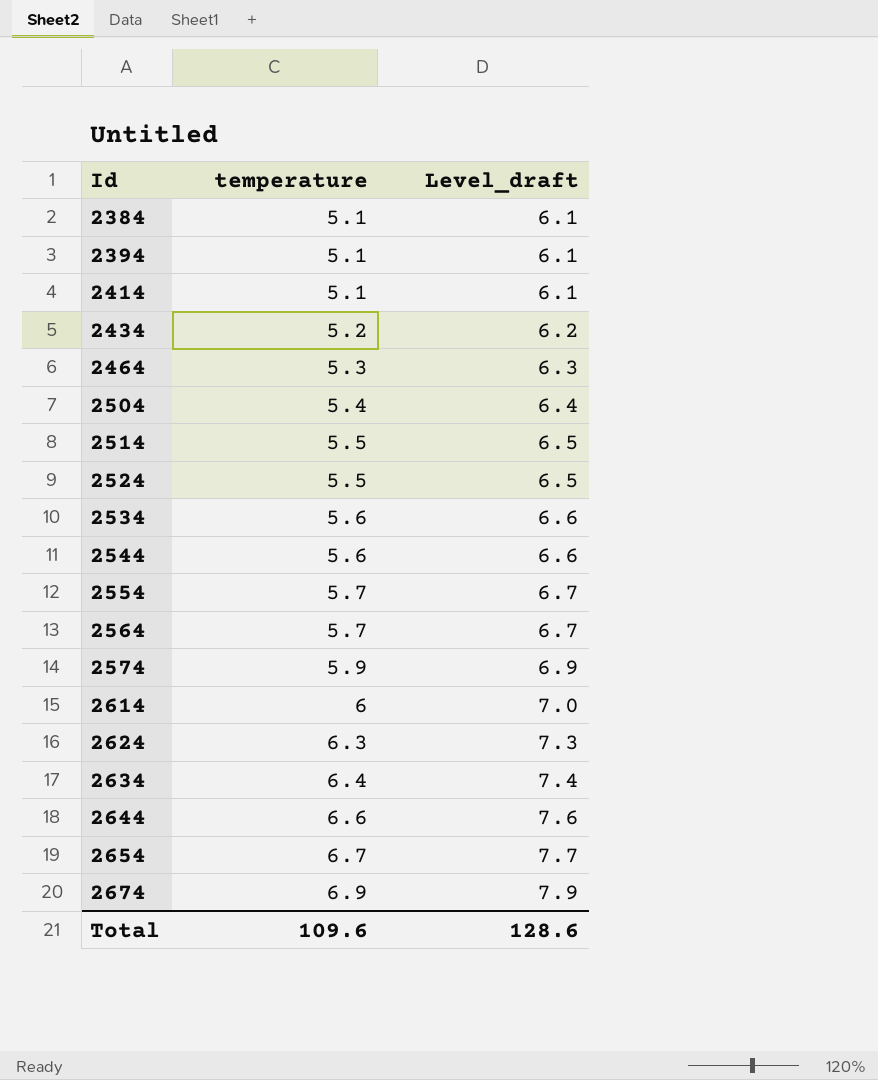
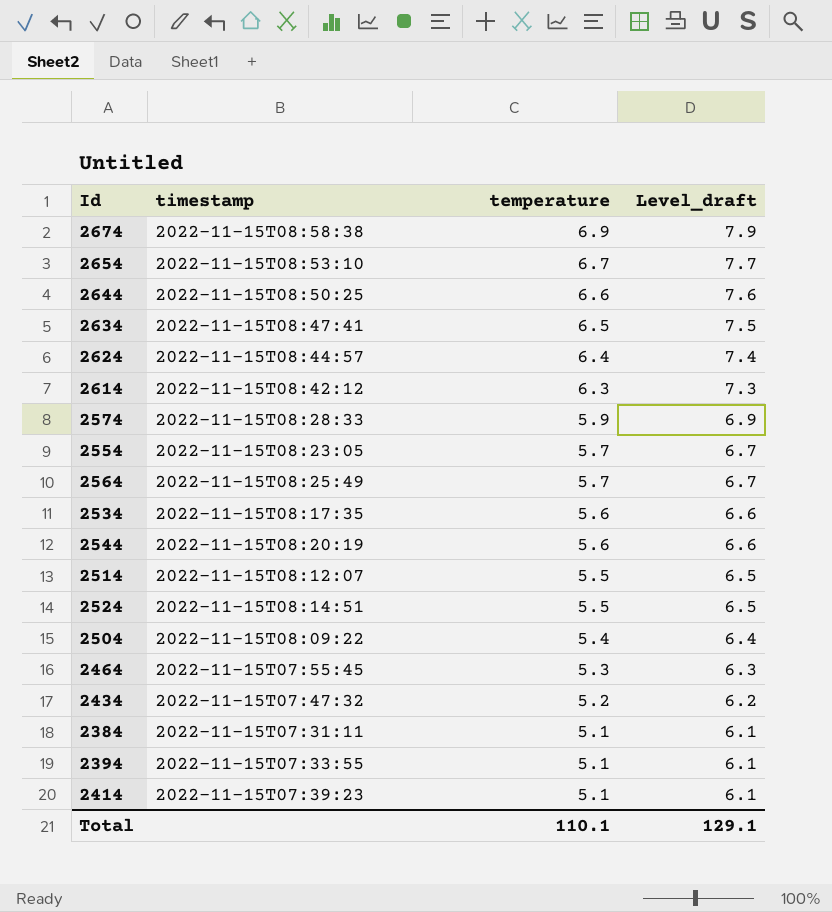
row order: Id ascending -> temperature descending
column timestamp | position: none -> 2
2634 | temperature: 6.4 -> 6.5
2634 | Level_draft: 7.4 -> 7.5
2624 | temperature: 6.3 -> 6.4
2624 | Level_draft: 7.3 -> 7.4
2614 | temperature: 6 -> 6.3
2614 | Level_draft: 7.0 -> 7.3
Total | temperature: 109.6 -> 110.1
Total | Level_draft: 128.6 -> 129.1

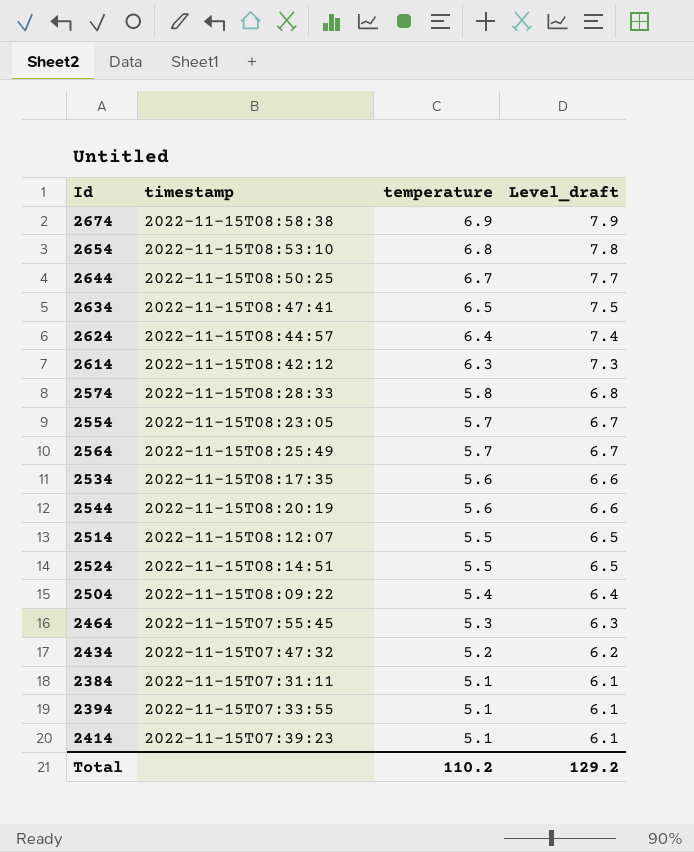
2654 | temperature: 6.7 -> 6.8
2654 | Level_draft: 7.7 -> 7.8
2644 | temperature: 6.6 -> 6.7
2644 | Level_draft: 7.6 -> 7.7
2574 | temperature: 5.9 -> 5.8
2574 | Level_draft: 6.9 -> 6.8
Total | temperature: 110.1 -> 110.2
Total | Level_draft: 129.1 -> 129.2

